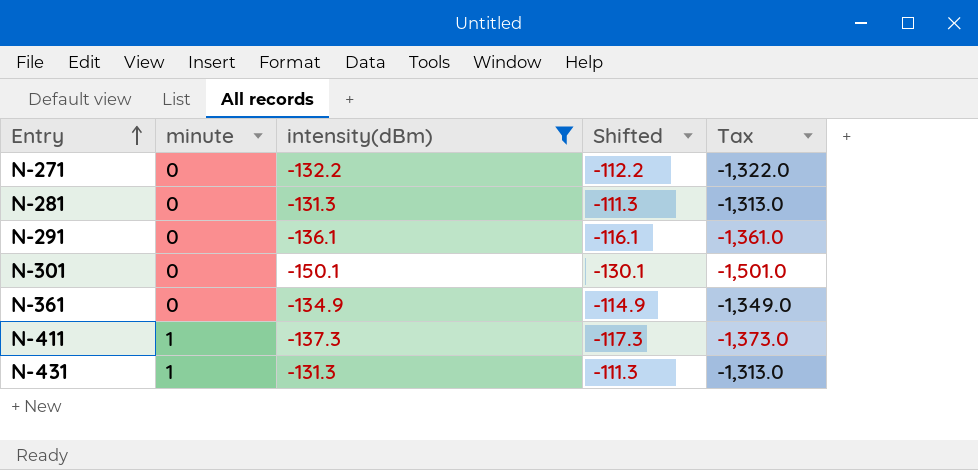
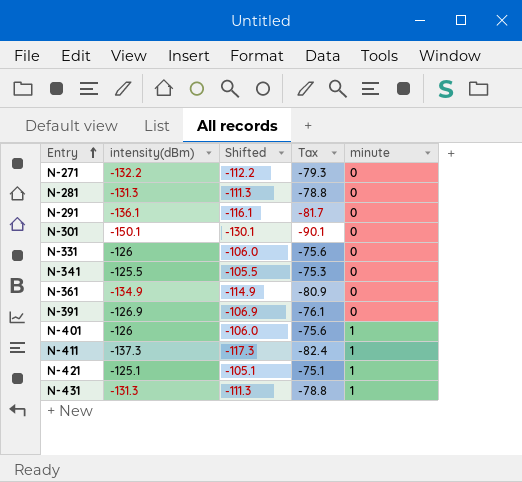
filter: intensity(dBm) <= -131.3 -> none
column Tax | formula: [intensity(dBm)] * 10 -> [intensity(dBm)] * 0.6
column minute | position: 2 -> 5

